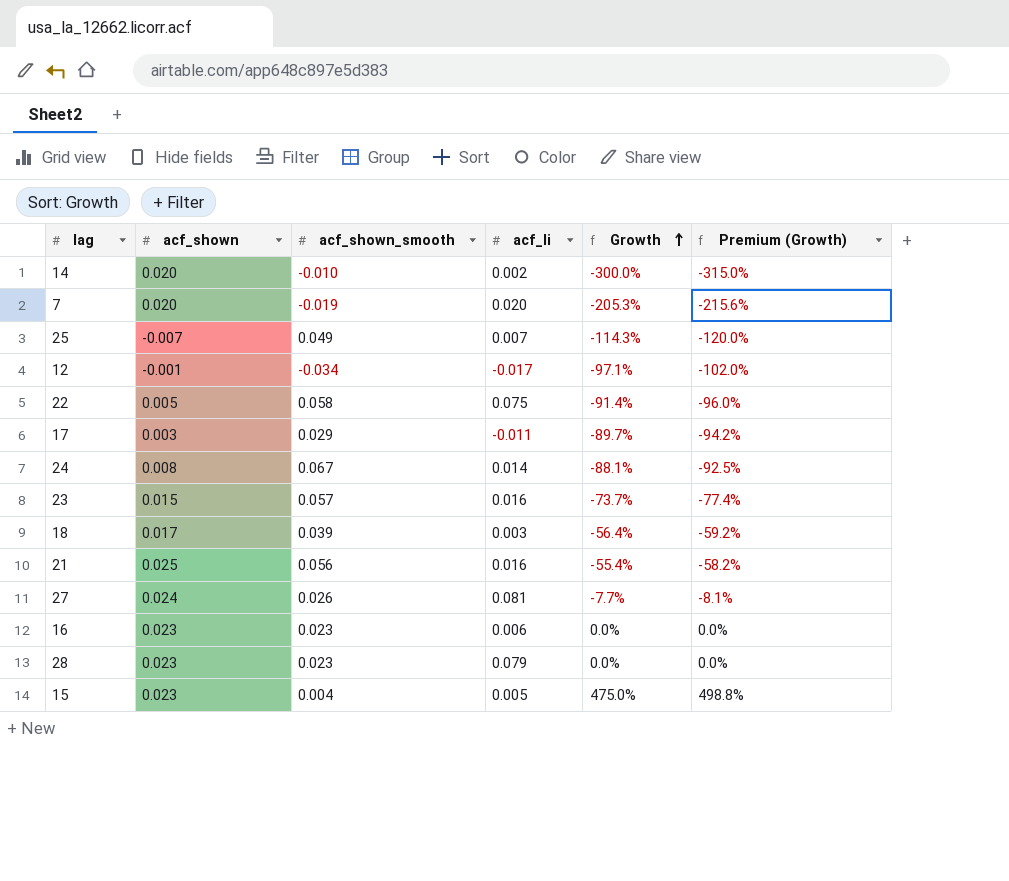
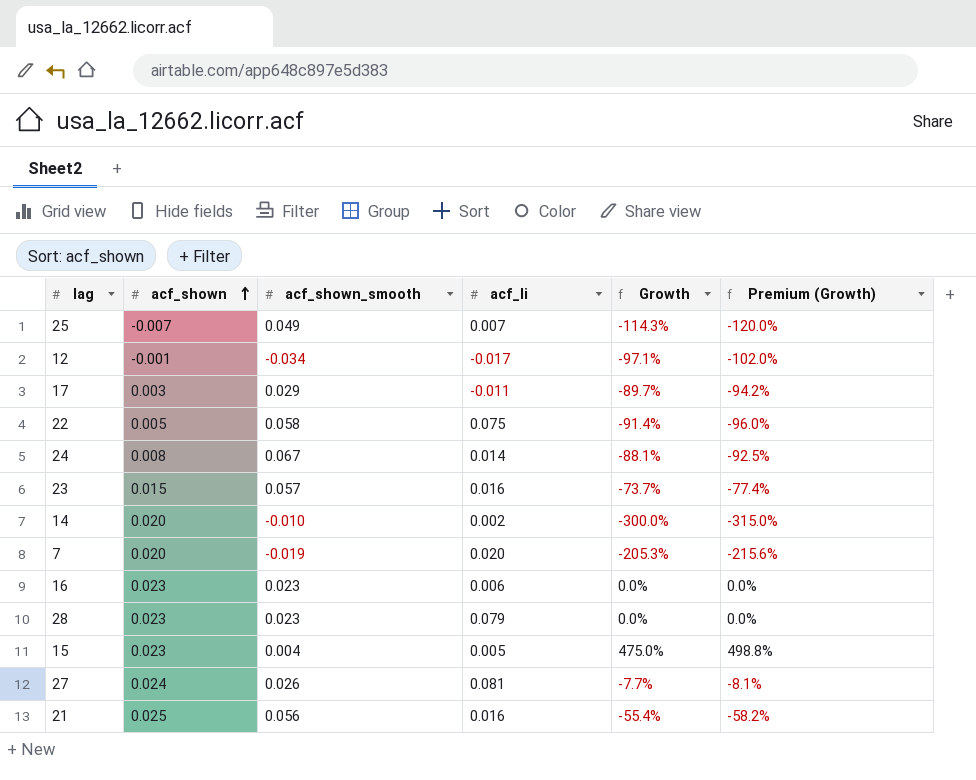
row order: Growth ascending -> acf_shown ascending
row 18: 0.017 | 0.039 | 0.003 | -56.4% | -59.2% -> none

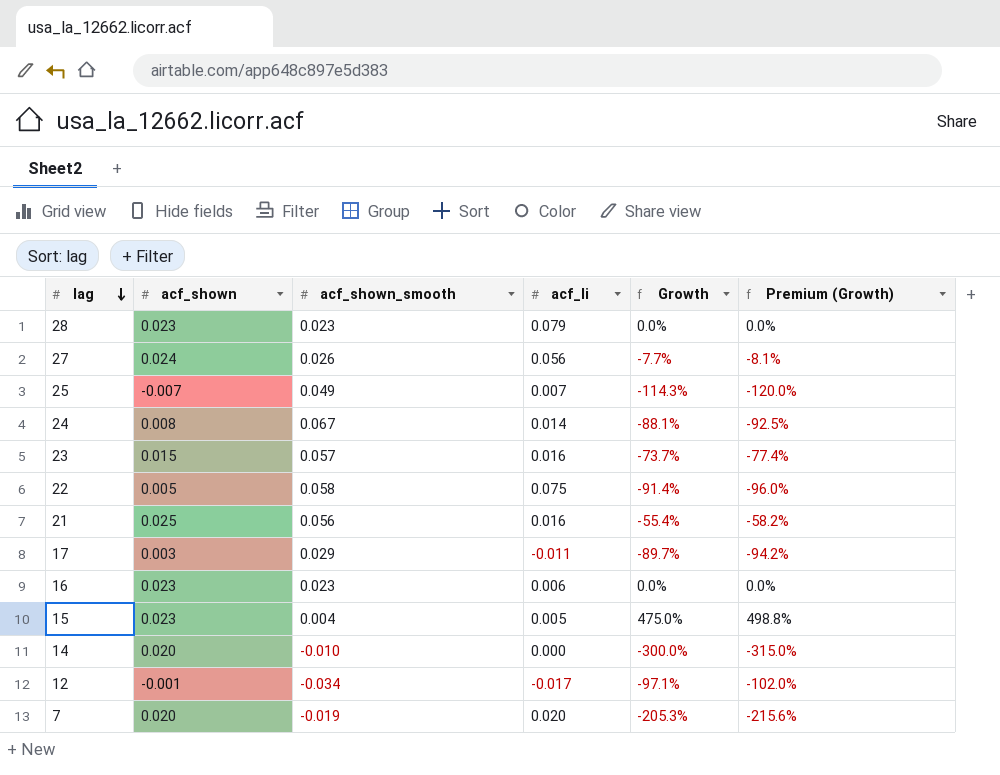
row order: acf_shown ascending -> lag descending
27 | acf_li: 0.081 -> 0.056
14 | acf_li: 0.002 -> 0.000

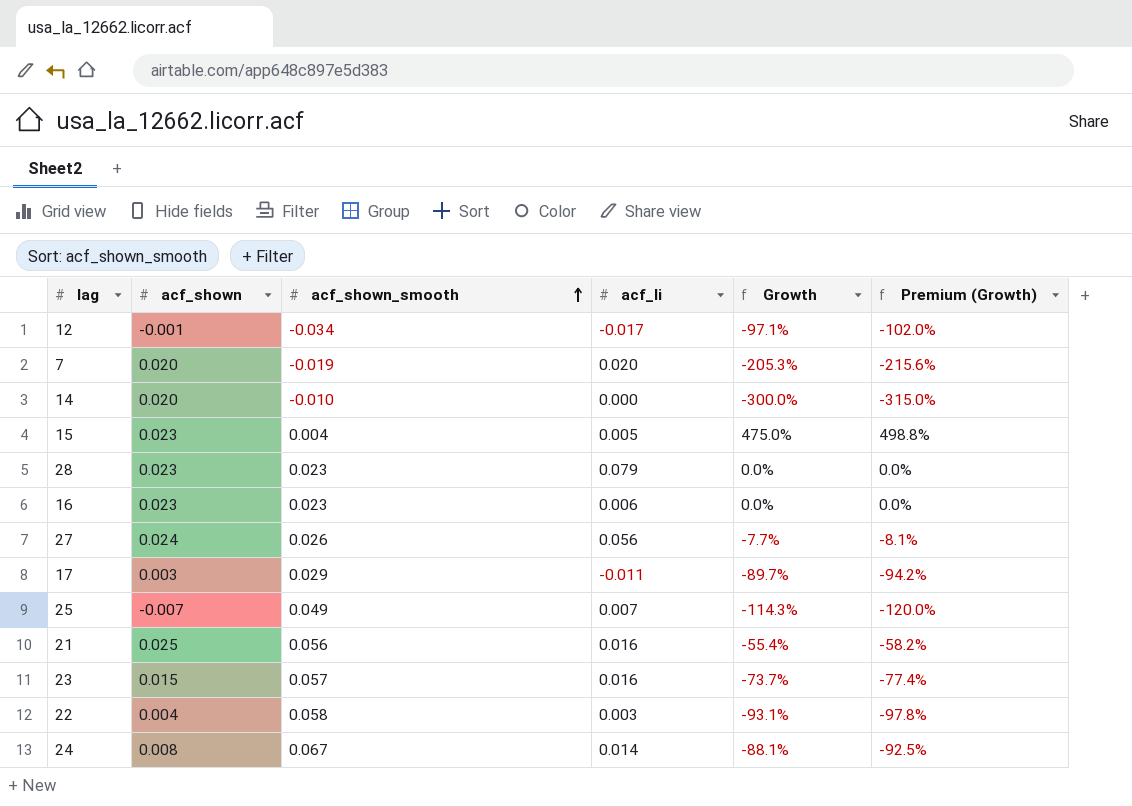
row order: lag descending -> acf_shown_smooth ascending
22 | acf_shown: 0.005 -> 0.004
22 | acf_li: 0.075 -> 0.003
22 | Growth: -91.4% -> -93.1%
22 | Premium (Growth): -96.0% -> -97.8%

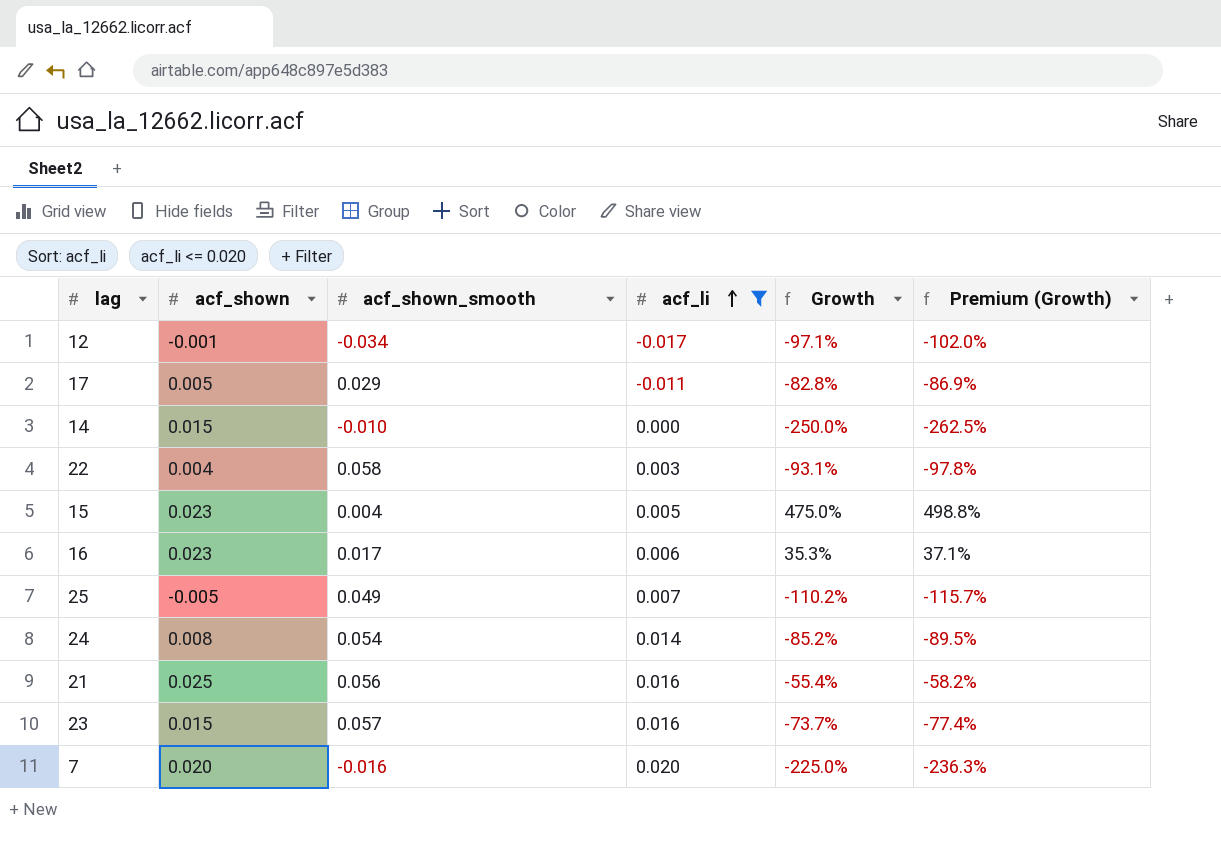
filter: none -> acf_li <= 0.020
row order: acf_shown_smooth ascending -> acf_li ascending
17 | acf_shown: 0.003 -> 0.005
17 | Growth: -89.7% -> -82.8%
17 | Premium (Growth): -94.2% -> -86.9%
14 | acf_shown: 0.020 -> 0.015
14 | Growth: -300.0% -> -250.0%
14 | Premium (Growth): -315.0% -> -262.5%
16 | acf_shown_smooth: 0.023 -> 0.017
16 | Growth: 0.0% -> 35.3%
16 | Premium (Growth): 0.0% -> 37.1%
25 | acf_shown: -0.007 -> -0.005
25 | Growth: -114.3% -> -110.2%
25 | Premium (Growth): -120.0% -> -115.7%
24 | acf_shown_smooth: 0.067 -> 0.054
24 | Growth: -88.1% -> -85.2%
24 | Premium (Growth): -92.5% -> -89.5%
7 | acf_shown_smooth: -0.019 -> -0.016
7 | Growth: -205.3% -> -225.0%
7 | Premium (Growth): -215.6% -> -236.3%

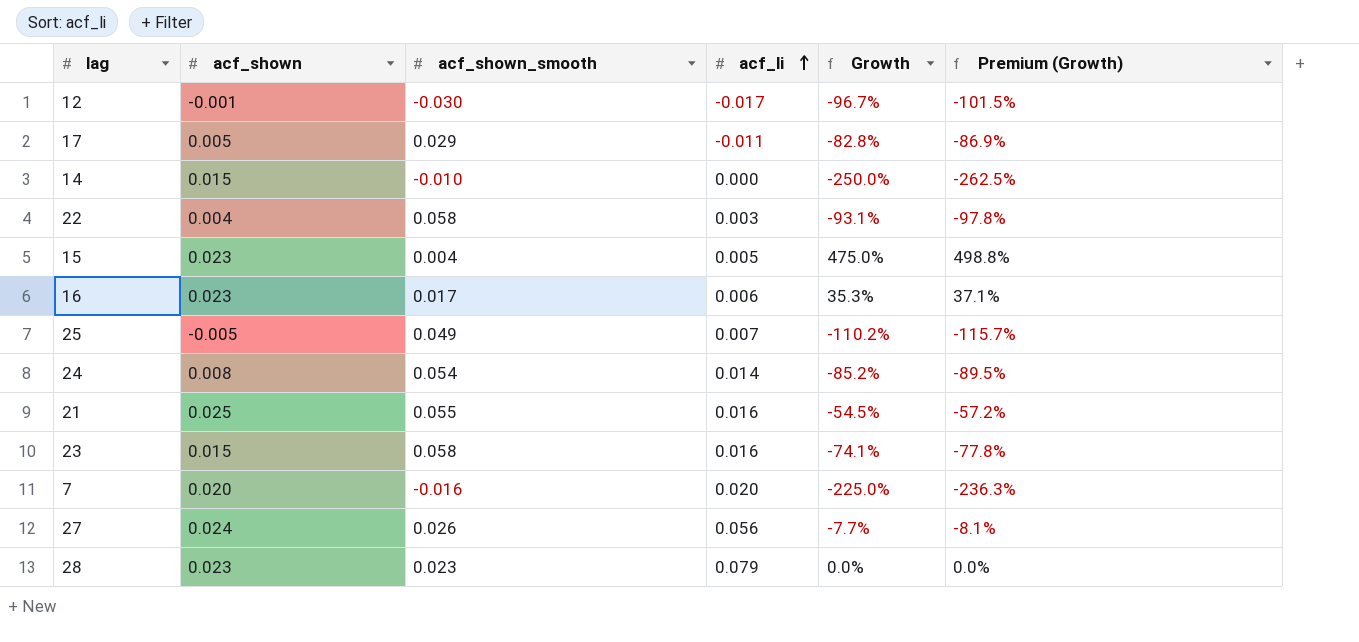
filter: acf_li <= 0.020 -> none
12 | acf_shown_smooth: -0.034 -> -0.030
12 | Growth: -97.1% -> -96.7%
12 | Premium (Growth): -102.0% -> -101.5%
21 | acf_shown_smooth: 0.056 -> 0.055
21 | Growth: -55.4% -> -54.5%
21 | Premium (Growth): -58.2% -> -57.2%
23 | acf_shown_smooth: 0.057 -> 0.058
23 | Growth: -73.7% -> -74.1%
23 | Premium (Growth): -77.4% -> -77.8%

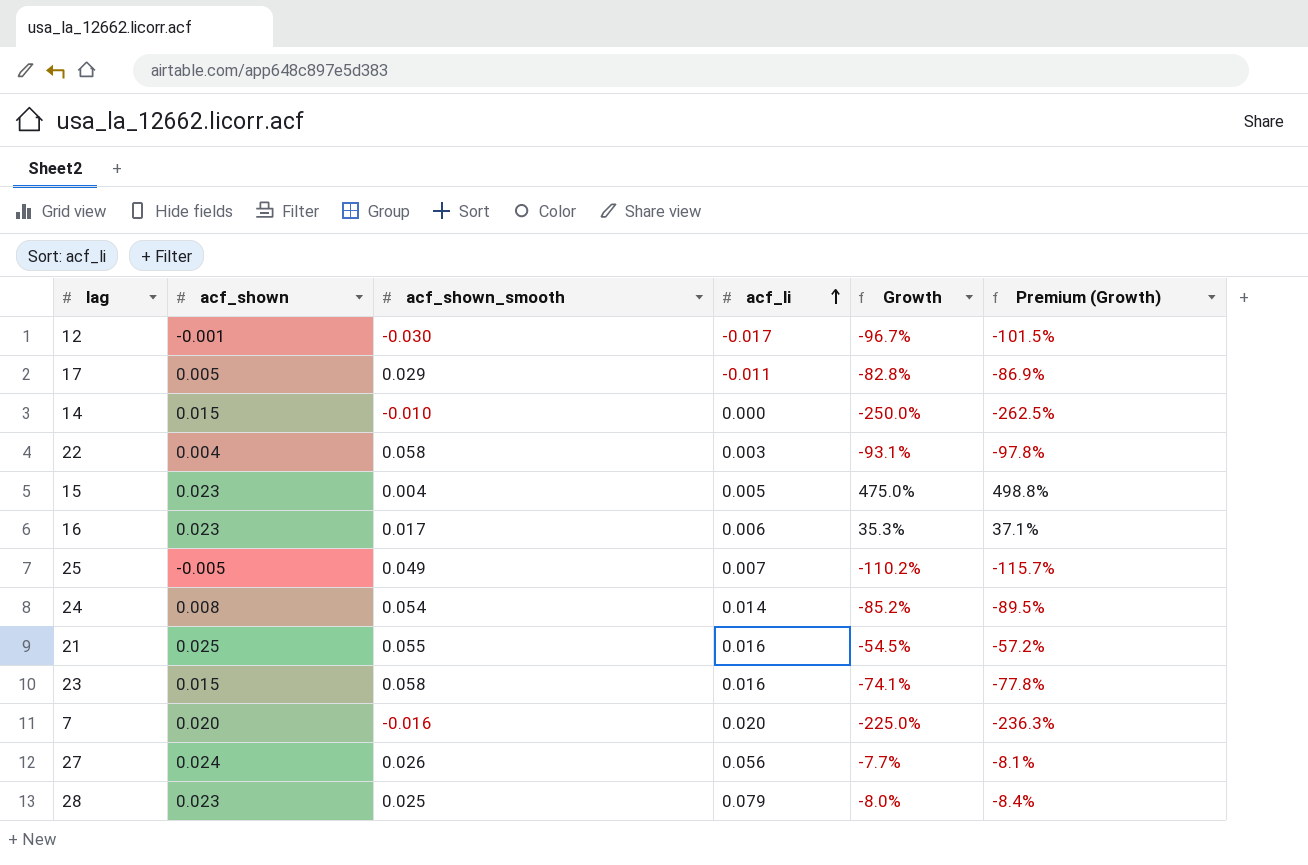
28 | acf_shown_smooth: 0.023 -> 0.025
28 | Growth: 0.0% -> -8.0%
28 | Premium (Growth): 0.0% -> -8.4%

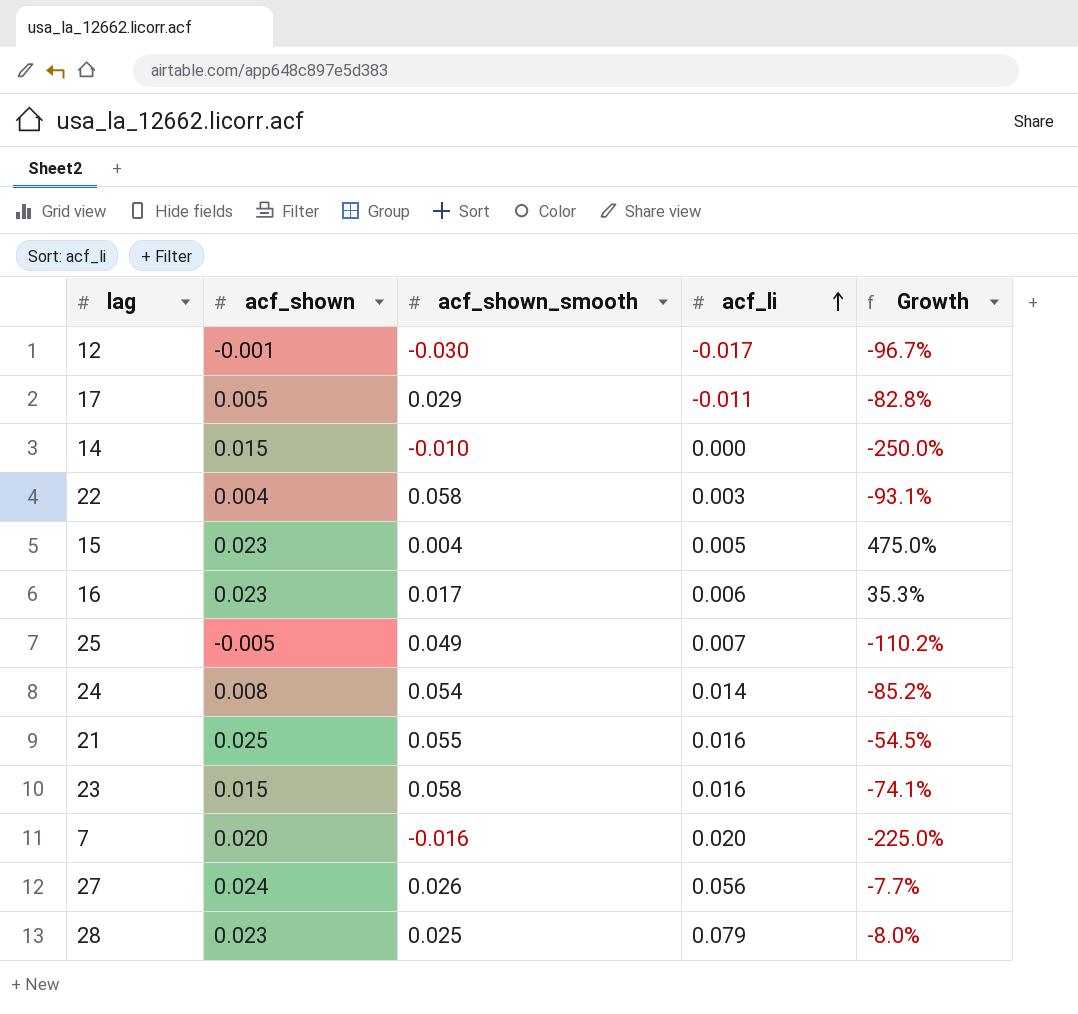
column Premium (Growth) | formula: [Growth] * 1.05 -> none

